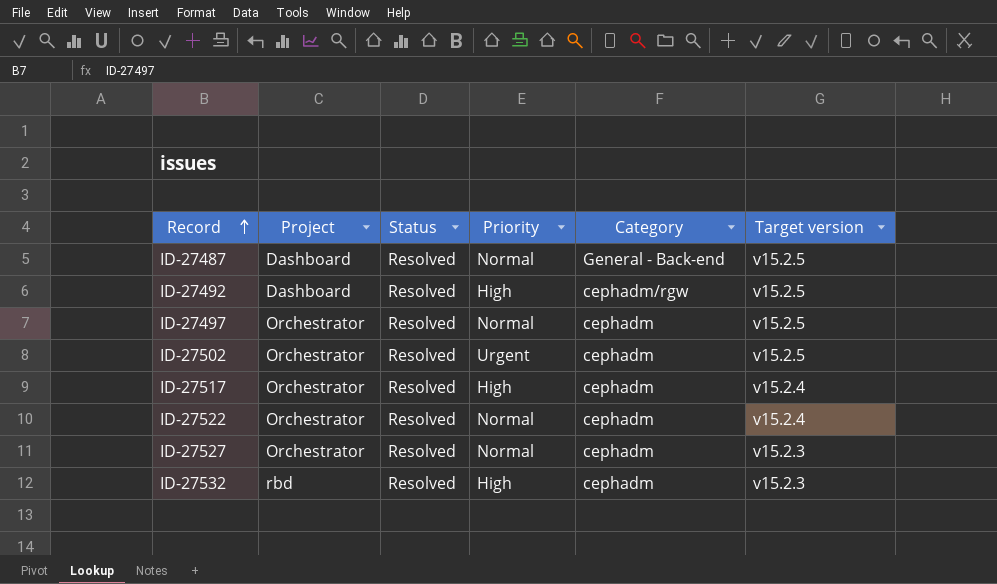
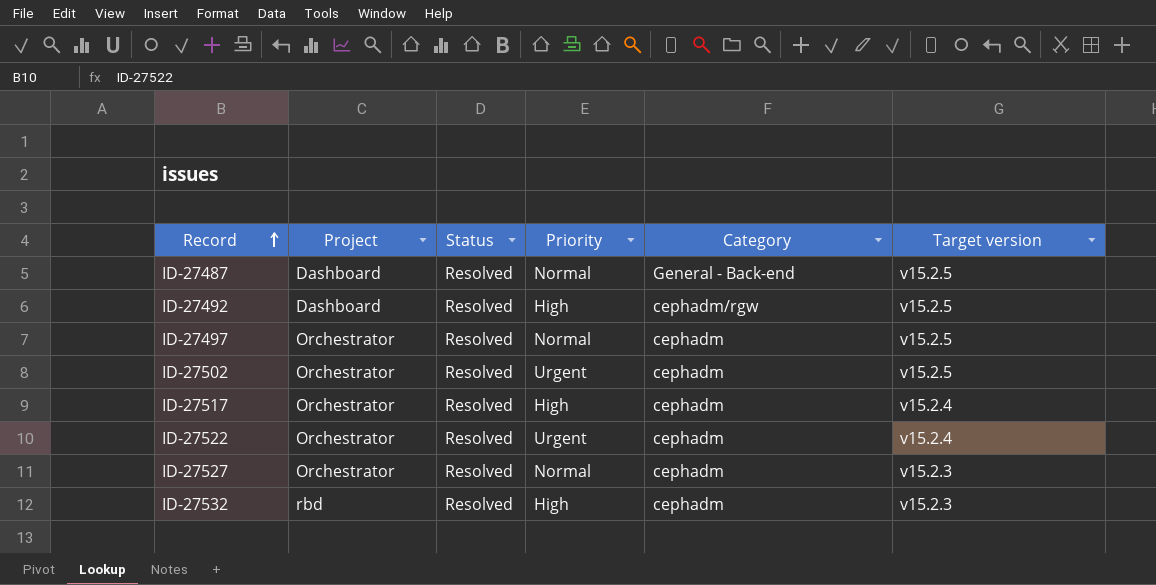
ID-27522 | Priority: Normal -> Urgent

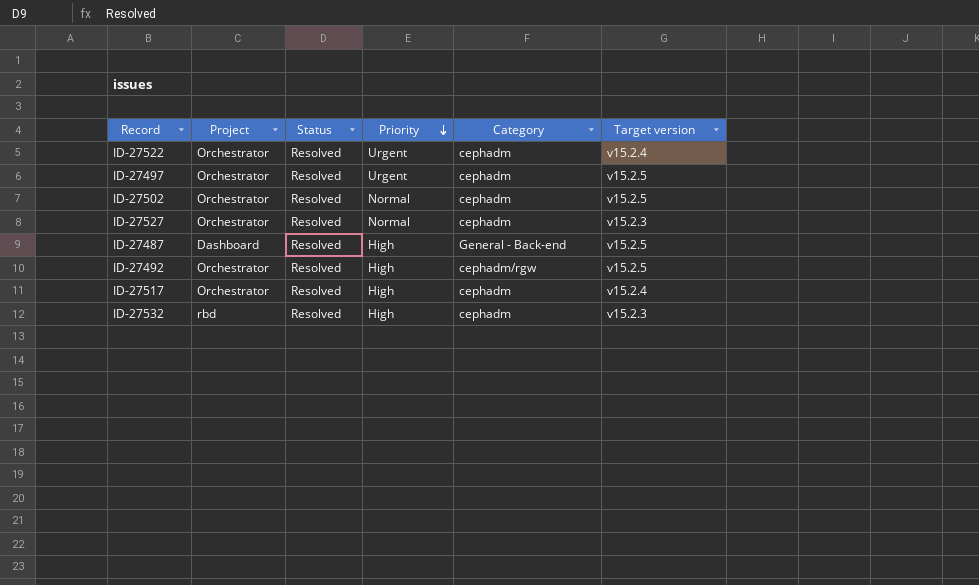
row order: Record ascending -> Priority descending
ID-27497 | Priority: Normal -> Urgent
ID-27502 | Priority: Urgent -> Normal
ID-27487 | Priority: Normal -> High
ID-27492 | Project: Dashboard -> Orchestrator

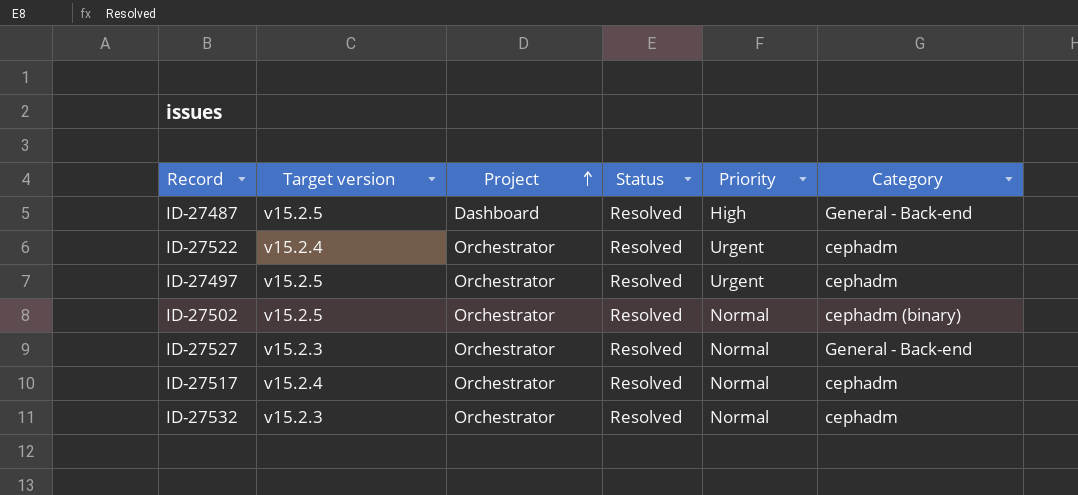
row order: Priority descending -> Project ascending
column Target version | position: 6 -> 2
row ID-27492: Orchestrator | Resolved | High | cephadm/rgw | v15.2.5 -> none
ID-27502 | Category: cephadm -> cephadm (binary)
ID-27527 | Category: cephadm -> General - Back-end
ID-27517 | Priority: High -> Normal
ID-27532 | Project: rbd -> Orchestrator
ID-27532 | Priority: High -> Normal

